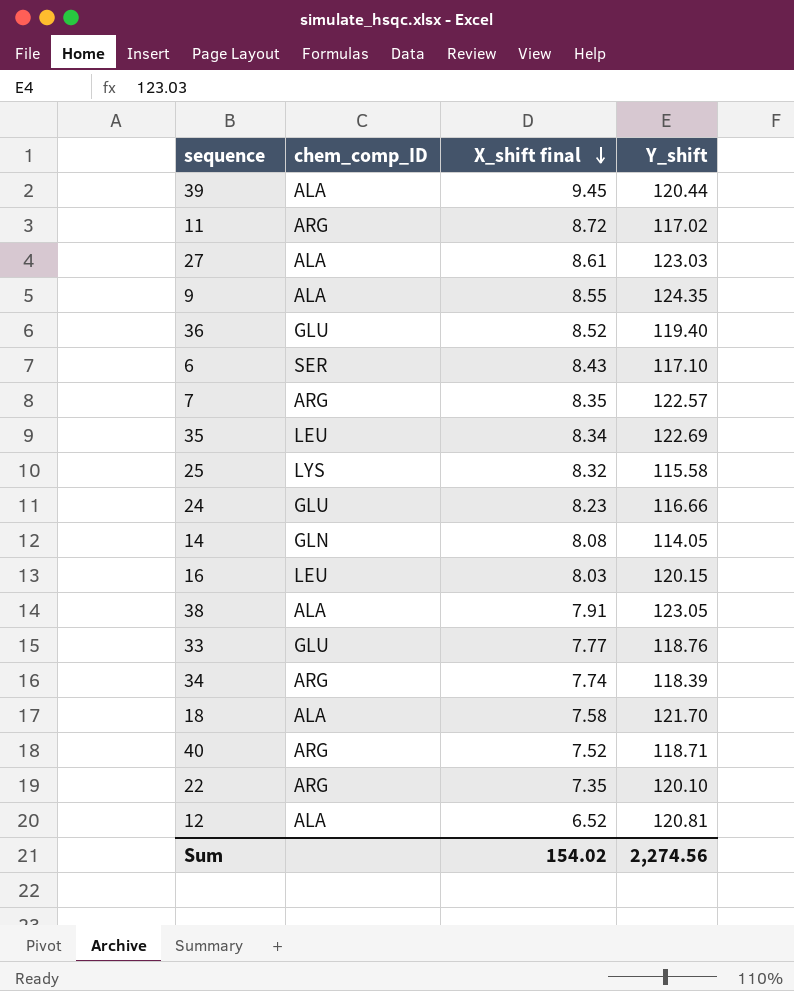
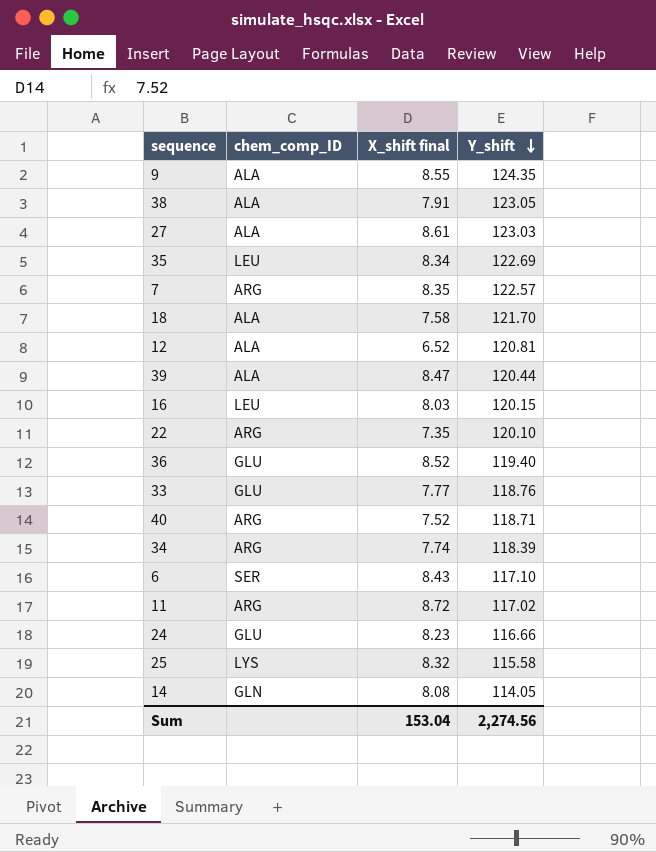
row order: X_shift final descending -> Y_shift descending
39 | X_shift final: 9.45 -> 8.47
Sum | X_shift final: 154.02 -> 153.04

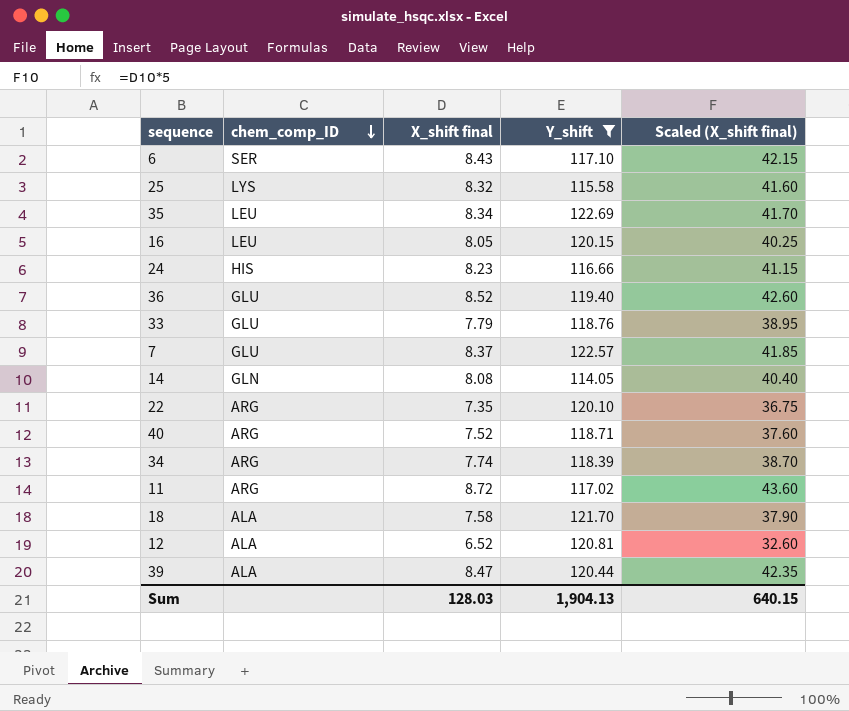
filter: none -> Y_shift <= 122.69
row order: Y_shift descending -> chem_comp_ID descending
column Scaled (X_shift final) | formula: none -> [X_shift final] * 5
16 | X_shift final: 8.03 -> 8.05
24 | chem_comp_ID: GLU -> HIS
33 | X_shift final: 7.77 -> 7.79
7 | chem_comp_ID: ARG -> GLU
7 | X_shift final: 8.35 -> 8.37
Sum | X_shift final: 153.04 -> 128.03
Sum | Y_shift: 2,274.56 -> 1,904.13

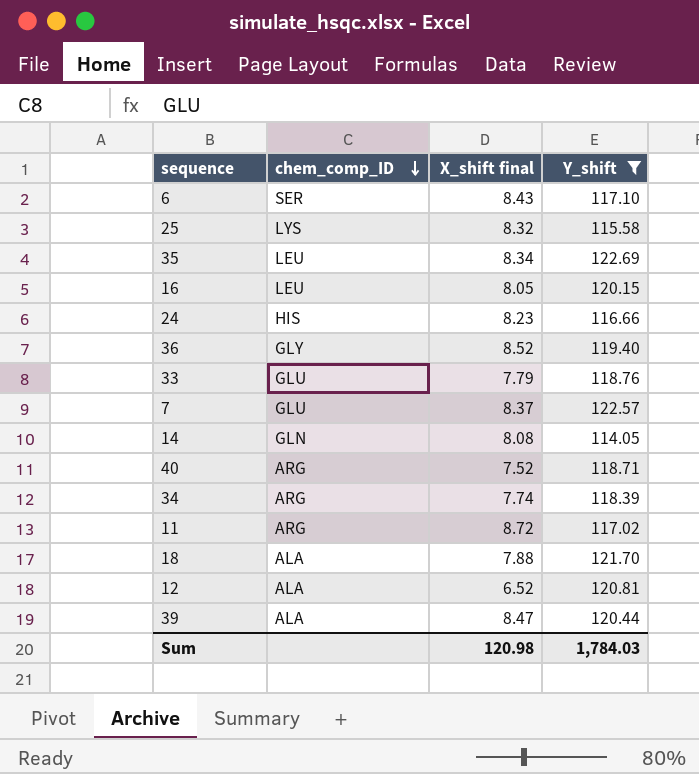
column Scaled (X_shift final) | formula: [X_shift final] * 5 -> none
row 22: ARG | 7.35 | 120.10 | 36.75 -> none
36 | chem_comp_ID: GLU -> GLY
18 | X_shift final: 7.58 -> 7.88
Sum | X_shift final: 128.03 -> 120.98
Sum | Y_shift: 1,904.13 -> 1,784.03

